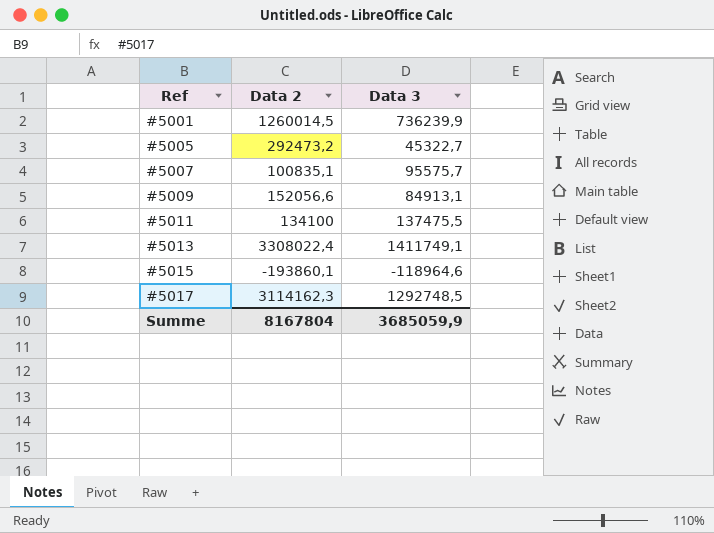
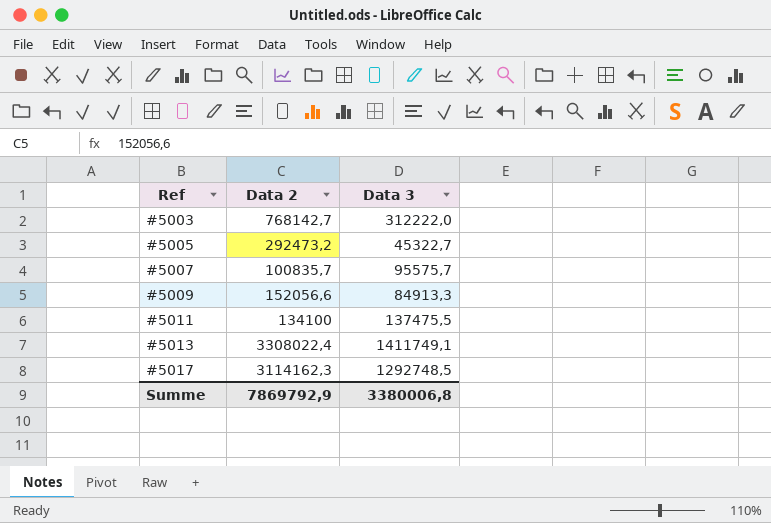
row #5001: 1260014,5 | 736239,9 -> none
row #5015: -193860,1 | -118964,6 -> none
row #5003: none -> 768142,7 | 312222,0
#5007 | Data 2: 100835,1 -> 100835,7
#5009 | Data 3: 84913,1 -> 84913,3
Summe | Data 2: 8167804 -> 7869792,9
Summe | Data 3: 3685059,9 -> 3380006,8

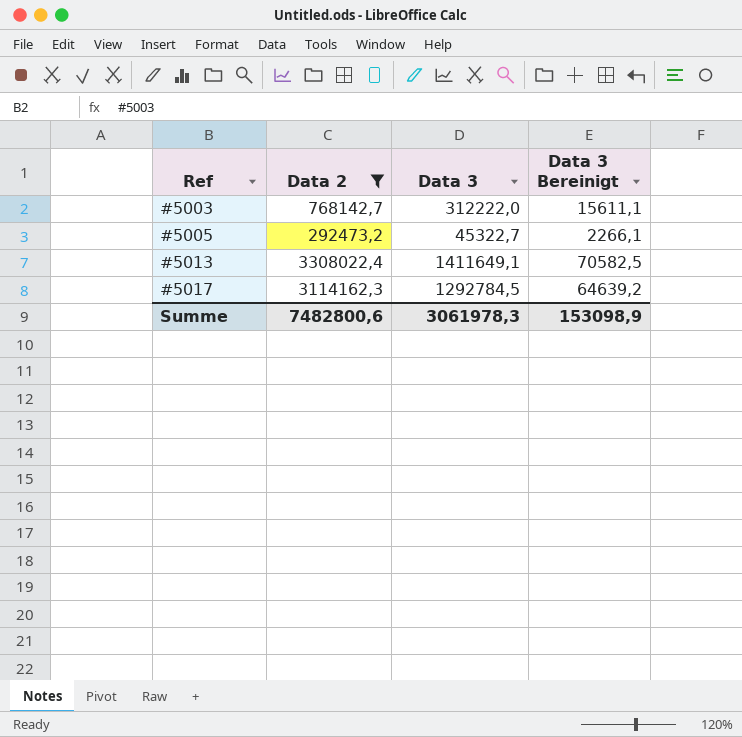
filter: none -> Data 2 >= 292473,2
column Data 3 Bereinigt | formula: none -> [Data 3] * 0,05
#5013 | Data 3: 1411749,1 -> 1411649,1
#5017 | Data 3: 1292748,5 -> 1292784,5
Summe | Data 2: 7869792,9 -> 7482800,6
Summe | Data 3: 3380006,8 -> 3061978,3

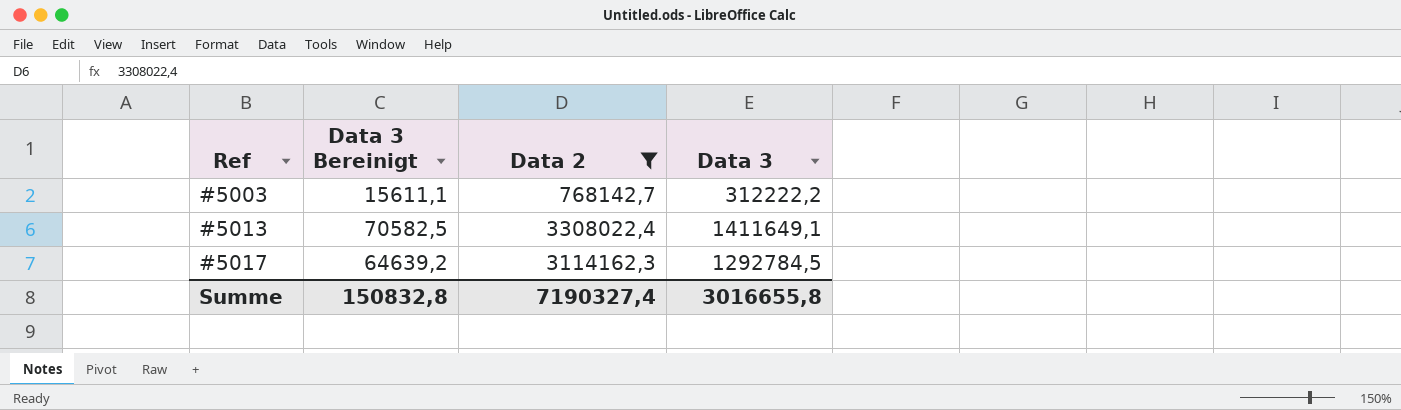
column Data 3 Bereinigt | position: 4 -> 2
row #5005: 292473,2 | 45322,7 | 2266,1 -> none
#5003 | Data 3: 312222,0 -> 312222,2
Summe | Data 3 Bereinigt: 153098,9 -> 150832,8
Summe | Data 2: 7482800,6 -> 7190327,4
Summe | Data 3: 3061978,3 -> 3016655,8

